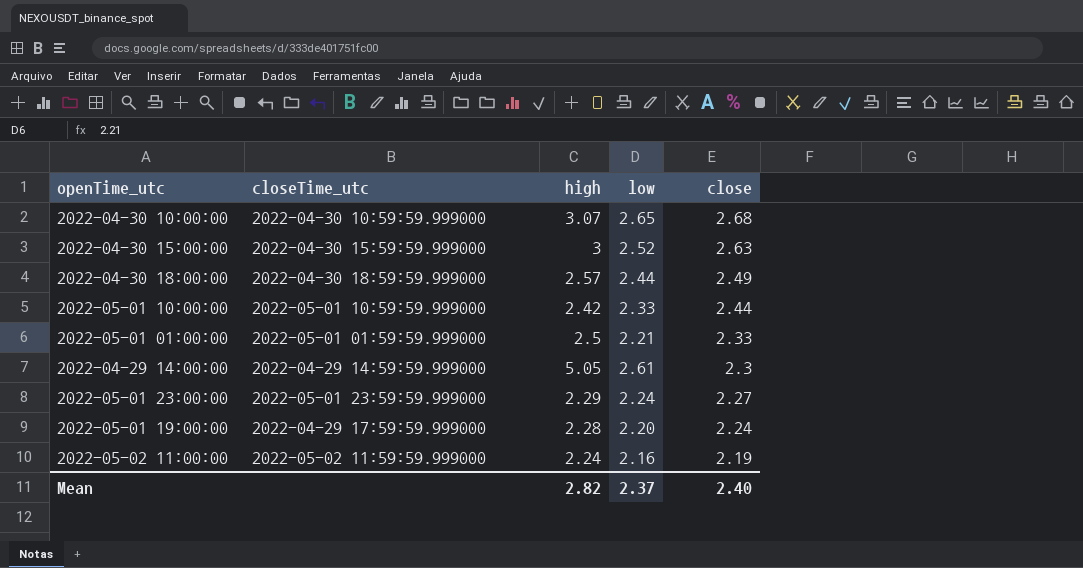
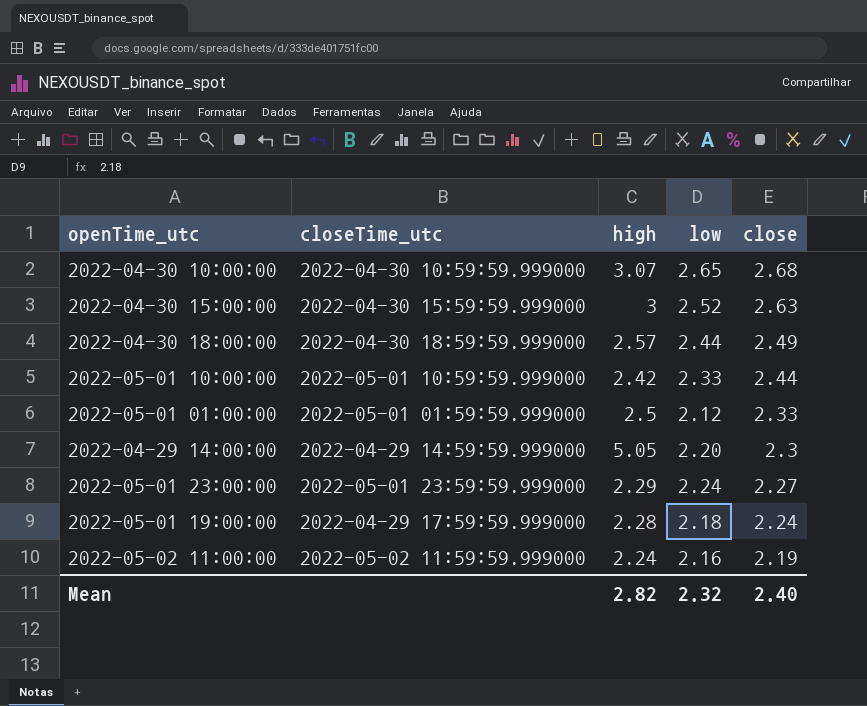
2022-05-01 01:00:00 | low: 2.21 -> 2.12
2022-04-29 14:00:00 | low: 2.61 -> 2.20
2022-05-01 19:00:00 | low: 2.20 -> 2.18
Mean | low: 2.37 -> 2.32

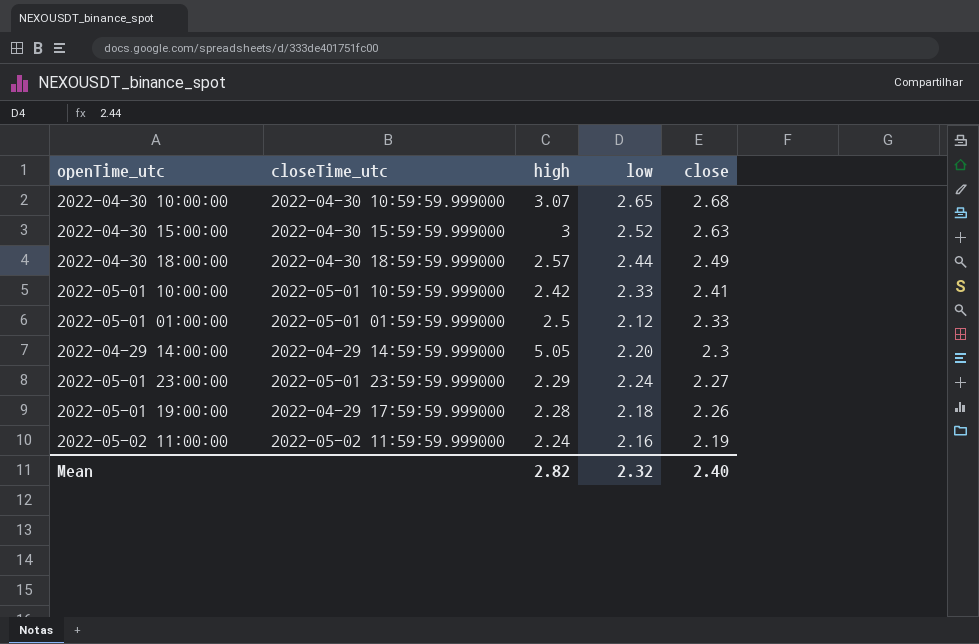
2022-05-01 10:00:00 | close: 2.44 -> 2.41
2022-05-01 19:00:00 | close: 2.24 -> 2.26

